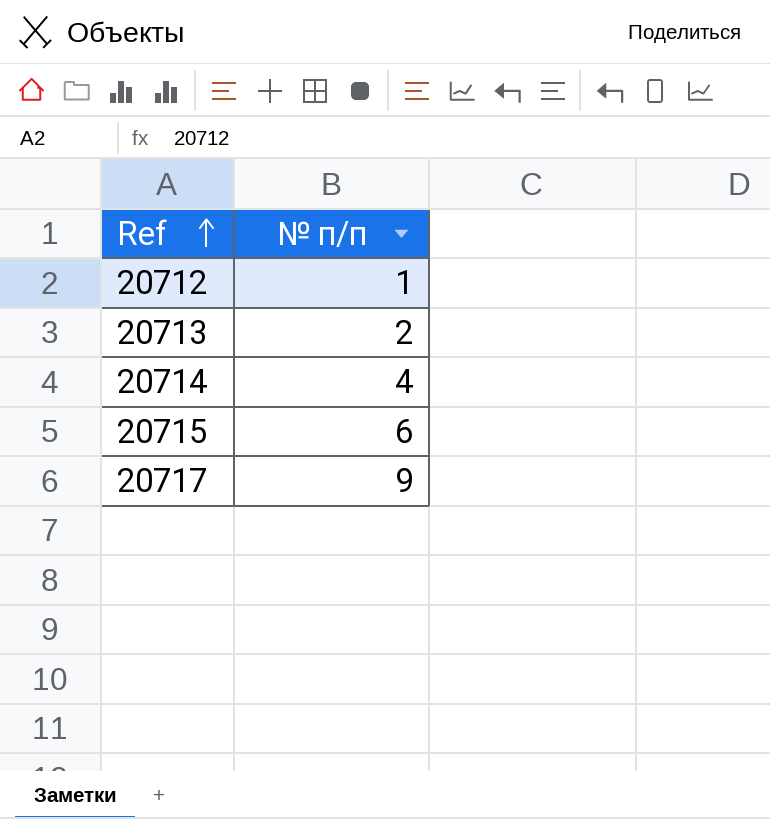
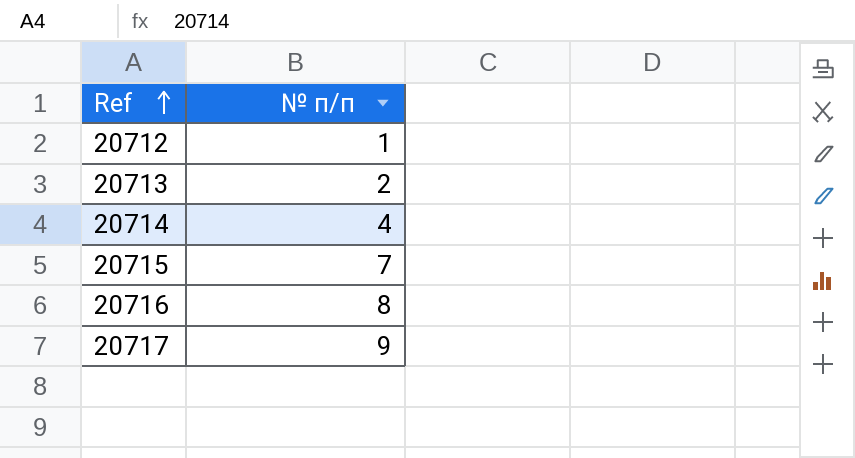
20715 | № п/п: 6 -> 7
row 20716: none -> 8

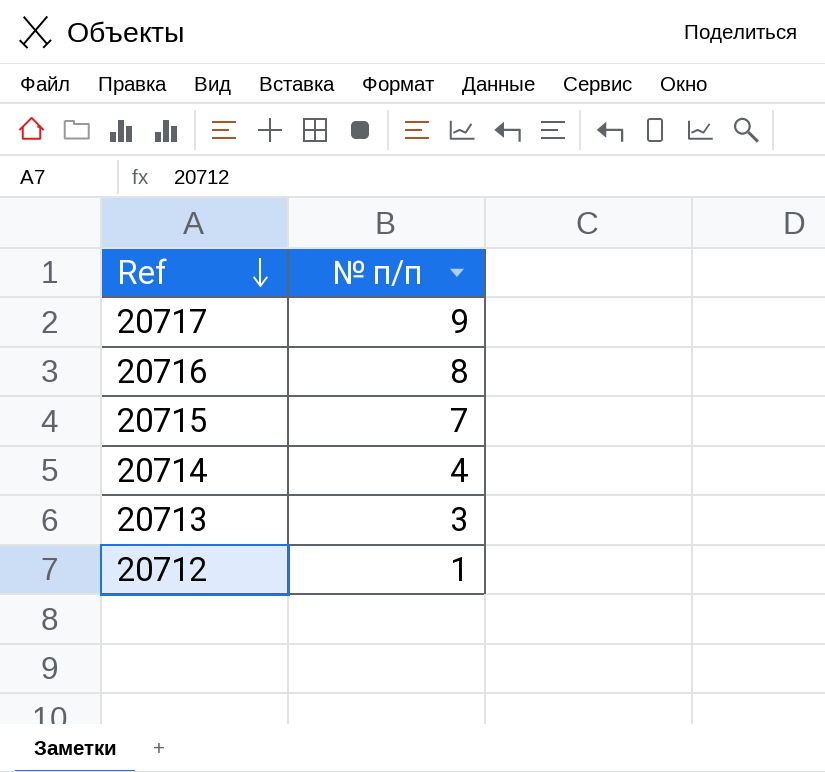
row order: Ref ascending -> Ref descending
20713 | № п/п: 2 -> 3

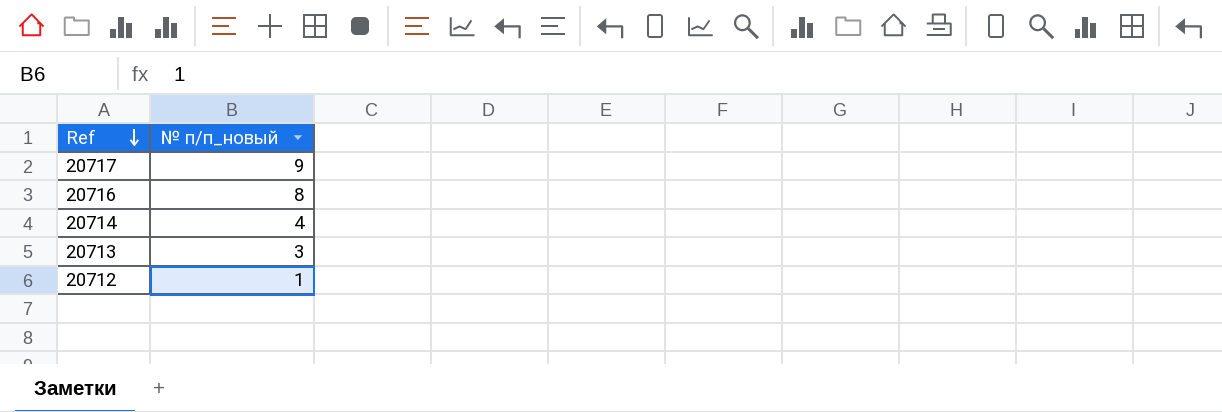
column name: № п/п -> № п/п_новый
row 20715: 7 -> none

